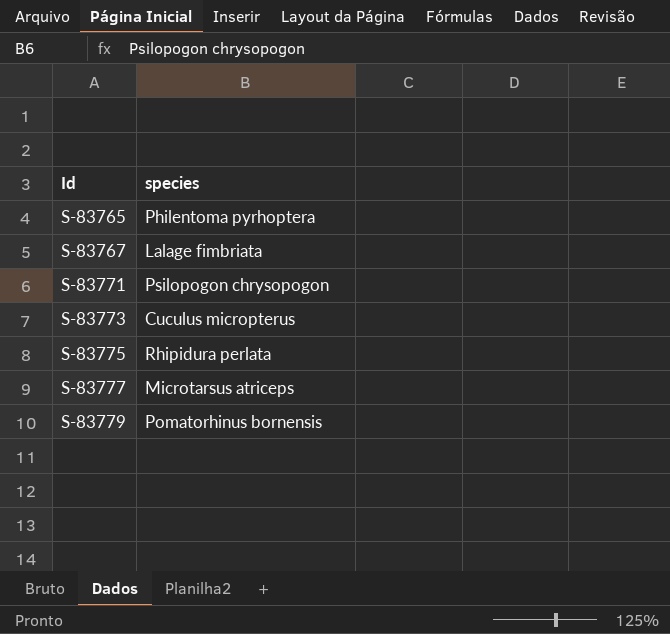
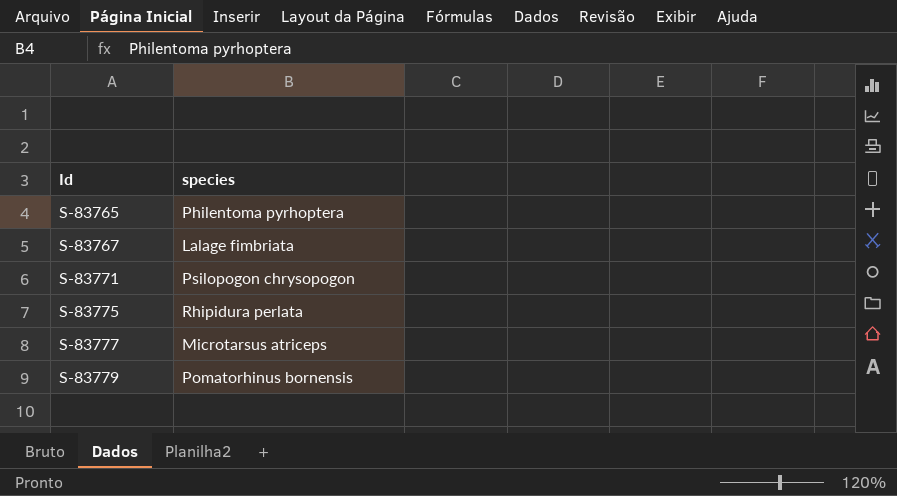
row S-83773: Cuculus micropterus -> none

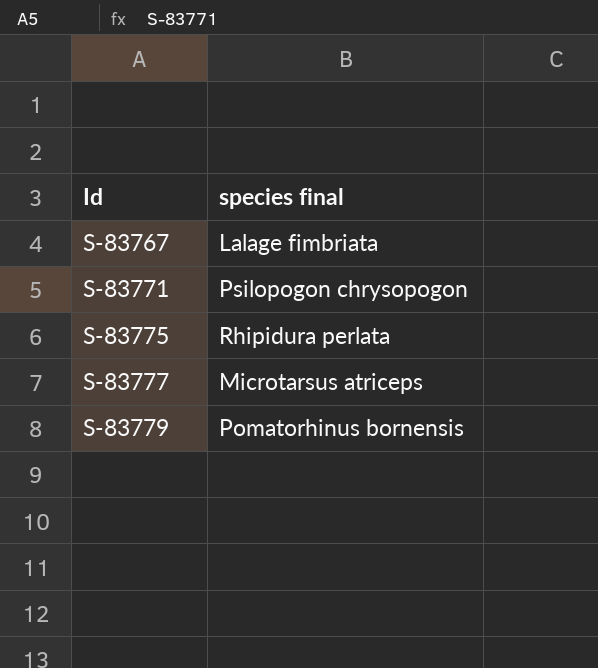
column name: species -> species final
row S-83765: Philentoma pyrhoptera -> none

